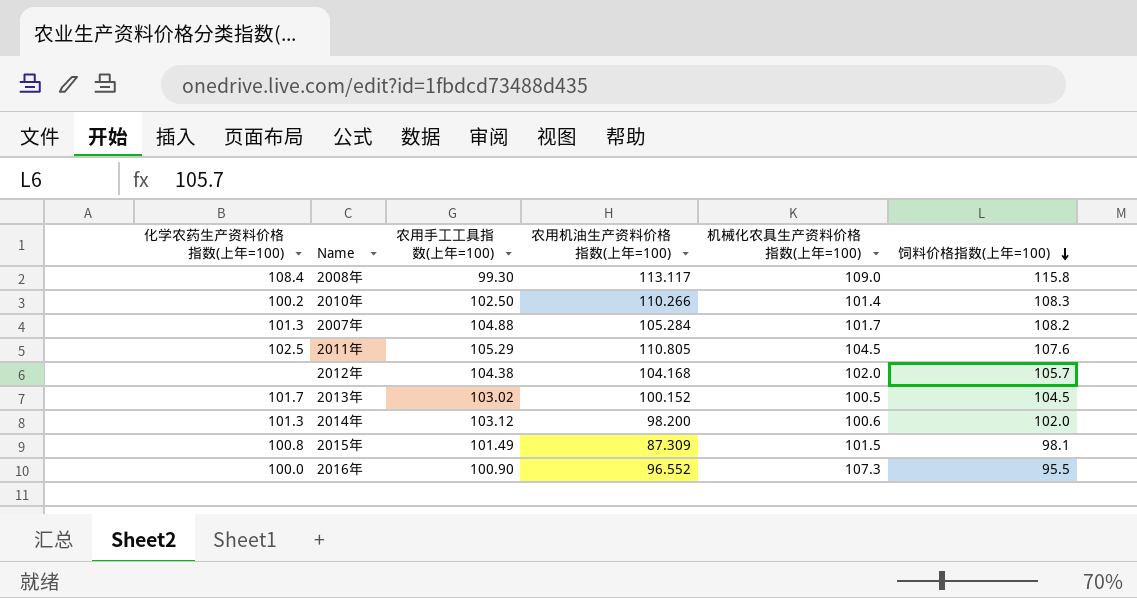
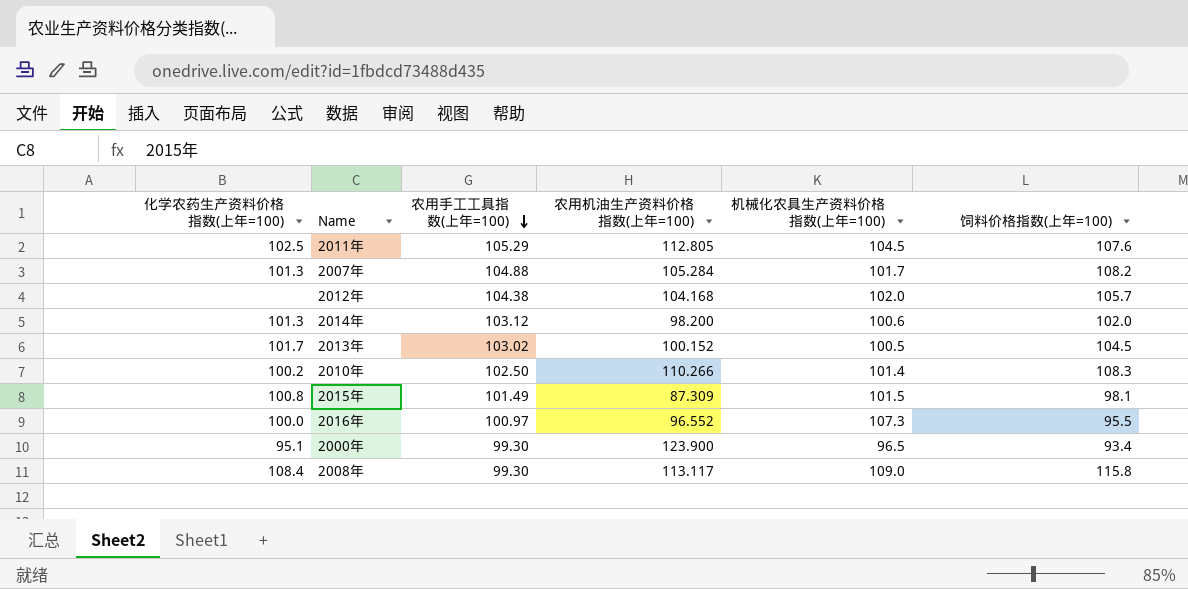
row order: 饲料价格指数(上年=100) descending -> 农用手工工具指数(上年=100) descending
2011年 | 农用机油生产资料价格指数(上年=100): 110.805 -> 112.805
2016年 | 农用手工工具指数(上年=100): 100.90 -> 100.97
row 2000年: none -> 95.1 | 99.30 | 123.900 | 96.5 | 93.4

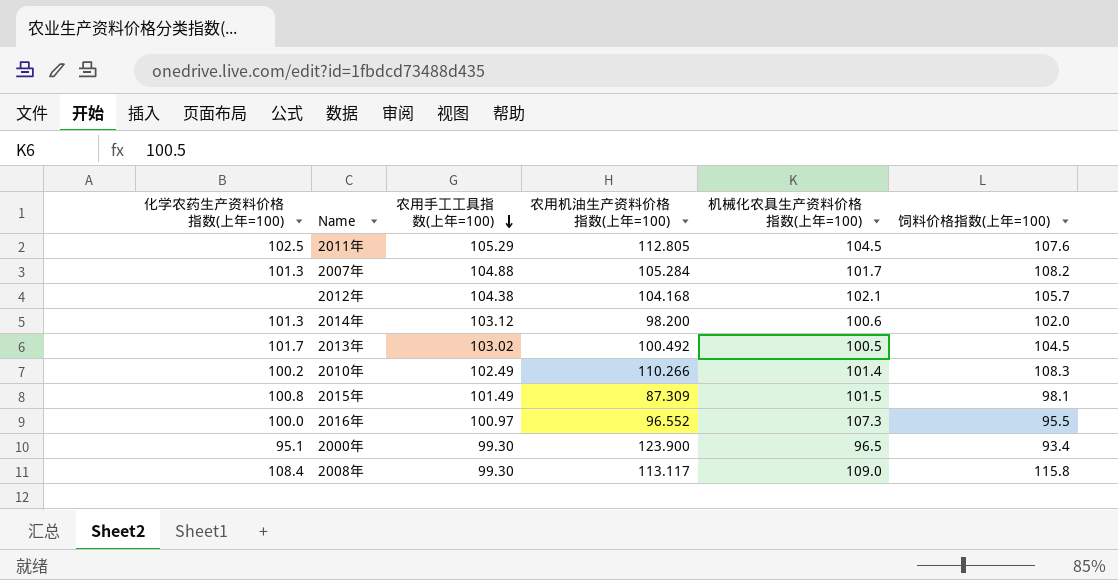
2012年 | 机械化农具生产资料价格指数(上年=100): 102.0 -> 102.1
2013年 | 农用机油生产资料价格指数(上年=100): 100.152 -> 100.492
2010年 | 农用手工工具指数(上年=100): 102.50 -> 102.49

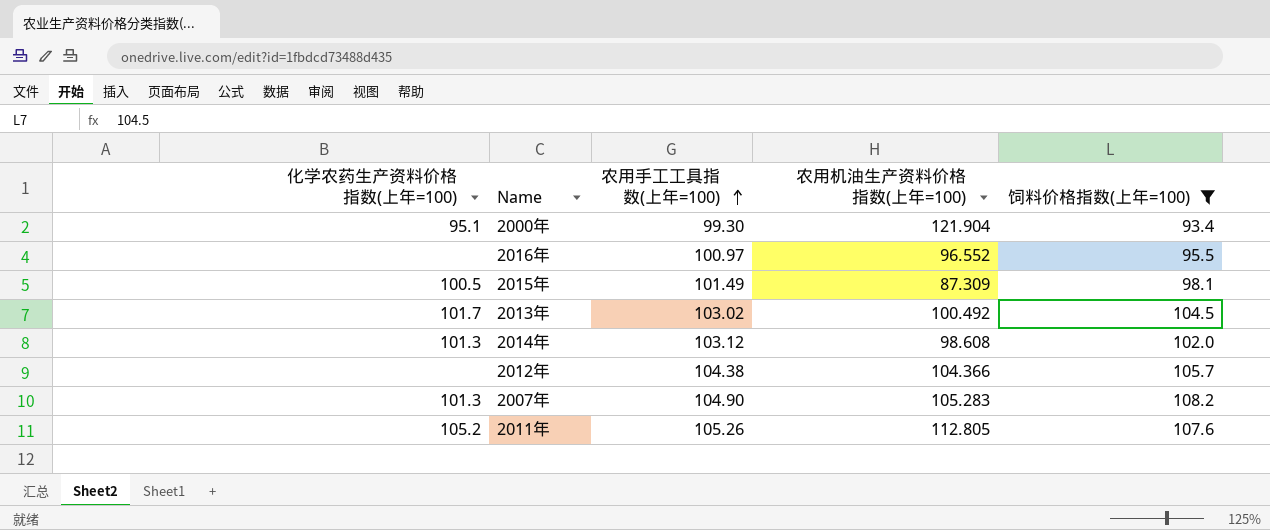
filter: none -> 饲料价格指数(上年=100) <= 108.2
row order: 农用手工工具指数(上年=100) descending -> 农用手工工具指数(上年=100) ascending
column 机械化农具生产资料价格指数(上年=100) | position: 5 -> none
2000年 | 农用机油生产资料价格指数(上年=100): 123.900 -> 121.904
2016年 | 化学农药生产资料价格指数(上年=100): 100.0 -> none
2015年 | 化学农药生产资料价格指数(上年=100): 100.8 -> 100.5
2014年 | 农用机油生产资料价格指数(上年=100): 98.200 -> 98.608
2012年 | 农用机油生产资料价格指数(上年=100): 104.168 -> 104.366
2007年 | 农用手工工具指数(上年=100): 104.88 -> 104.90
2007年 | 农用机油生产资料价格指数(上年=100): 105.284 -> 105.283
2011年 | 化学农药生产资料价格指数(上年=100): 102.5 -> 105.2
2011年 | 农用手工工具指数(上年=100): 105.29 -> 105.26

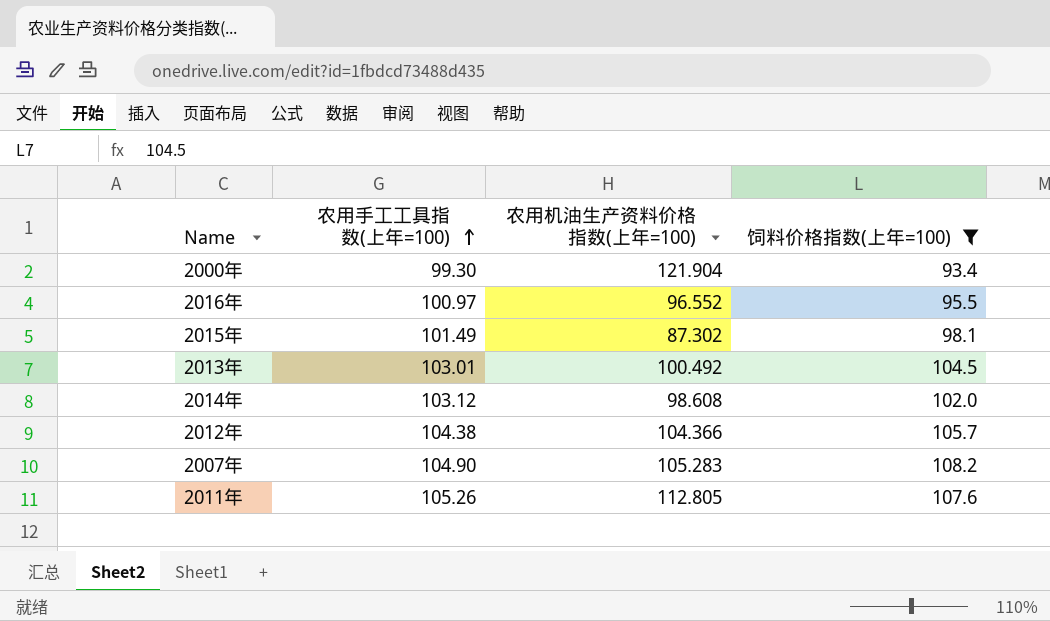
column 化学农药生产资料价格指数(上年=100) | position: 1 -> none
2015年 | 农用机油生产资料价格指数(上年=100): 87.309 -> 87.302
2013年 | 农用手工工具指数(上年=100): 103.02 -> 103.01

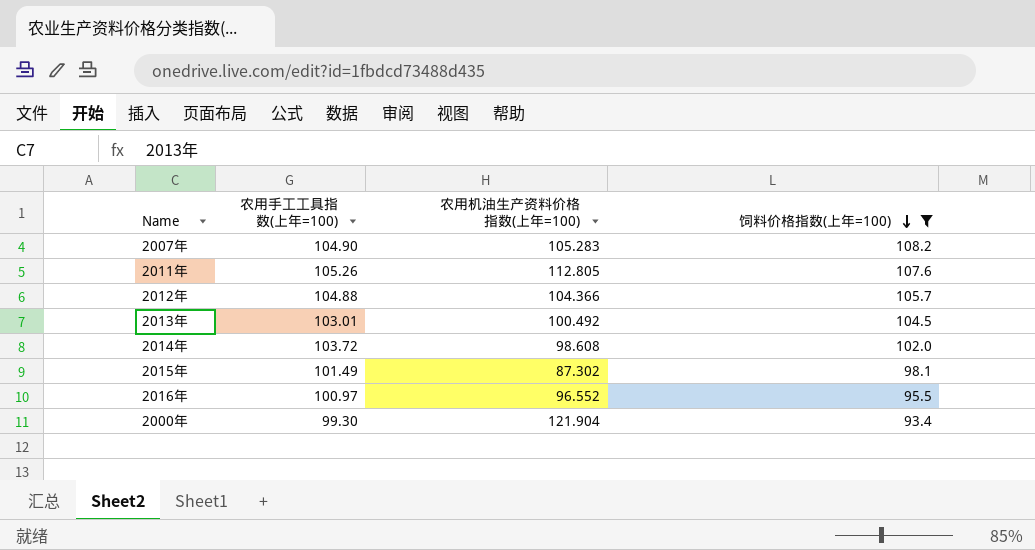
row order: 农用手工工具指数(上年=100) ascending -> 饲料价格指数(上年=100) descending
2012年 | 农用手工工具指数(上年=100): 104.38 -> 104.88
2014年 | 农用手工工具指数(上年=100): 103.12 -> 103.72

